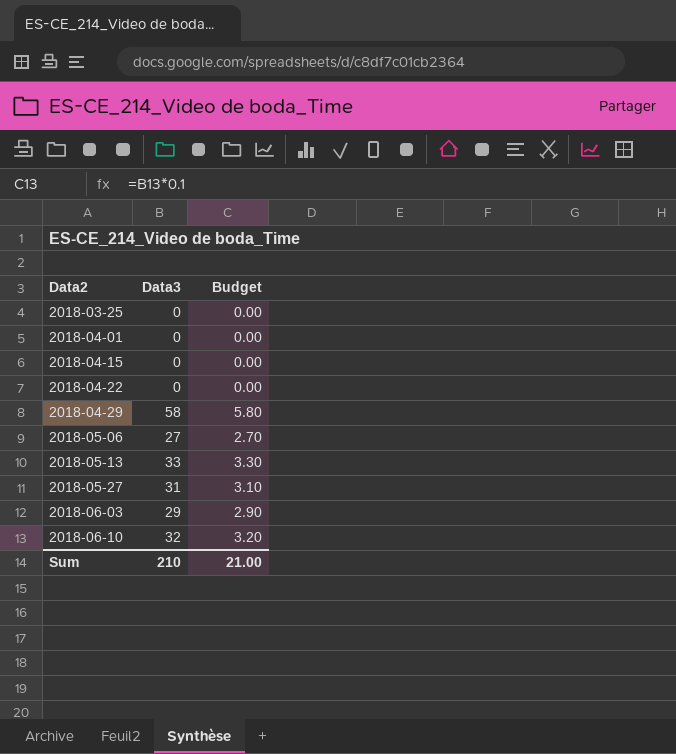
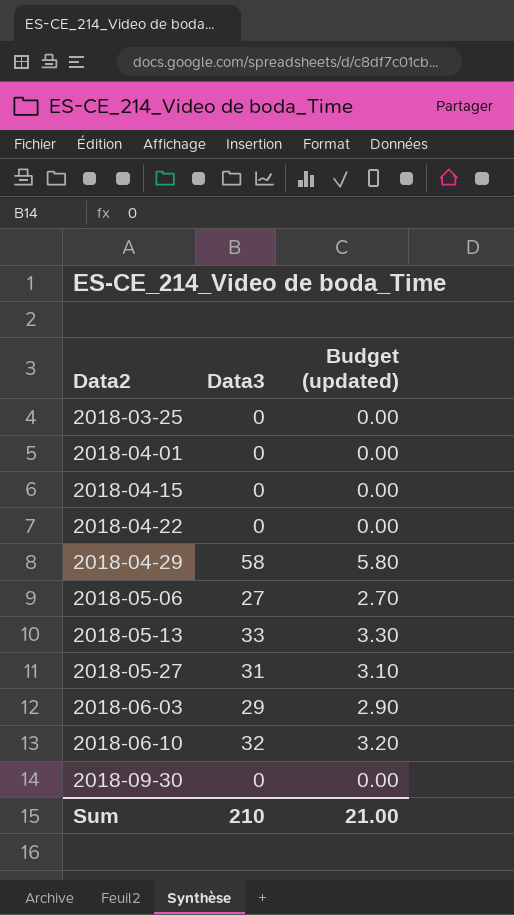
column name: Budget -> Budget (updated)
row 2018-09-30: none -> 0 | 0.00

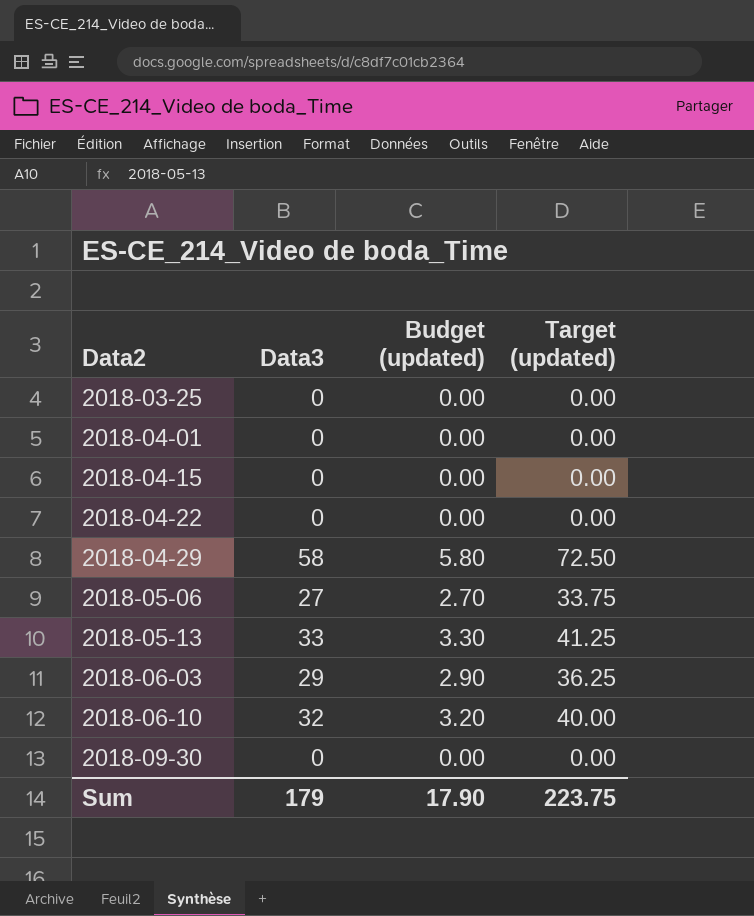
column Target (updated) | formula: none -> [Data3] * 1.25
row 2018-05-27: 31 | 3.10 -> none
Sum | Data3: 210 -> 179
Sum | Budget (updated): 21.00 -> 17.90

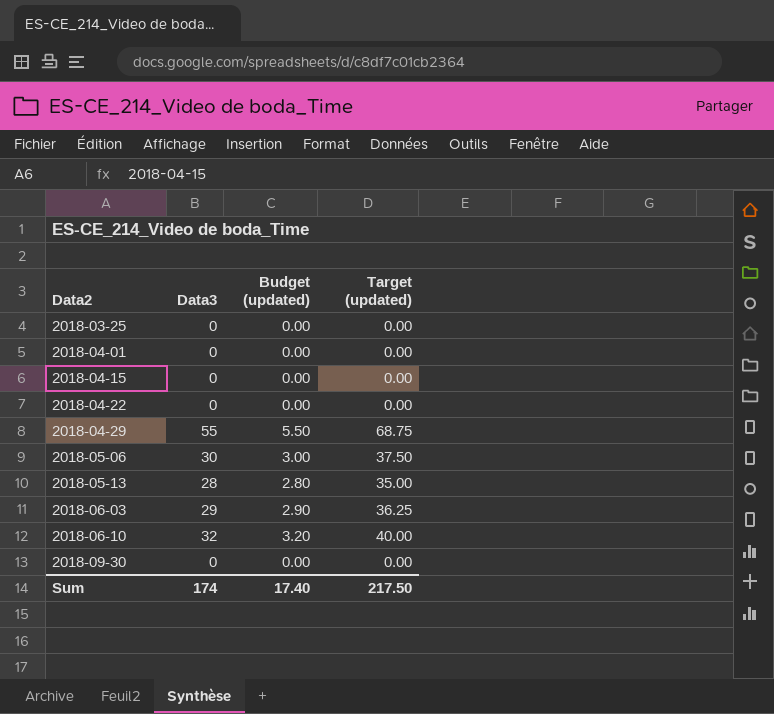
2018-04-29 | Data3: 58 -> 55
2018-04-29 | Budget (updated): 5.80 -> 5.50
2018-04-29 | Target (updated): 72.50 -> 68.75
2018-05-06 | Data3: 27 -> 30
2018-05-06 | Budget (updated): 2.70 -> 3.00
2018-05-06 | Target (updated): 33.75 -> 37.50
2018-05-13 | Data3: 33 -> 28
2018-05-13 | Budget (updated): 3.30 -> 2.80
2018-05-13 | Target (updated): 41.25 -> 35.00
Sum | Data3: 179 -> 174
Sum | Budget (updated): 17.90 -> 17.40
Sum | Target (updated): 223.75 -> 217.50

